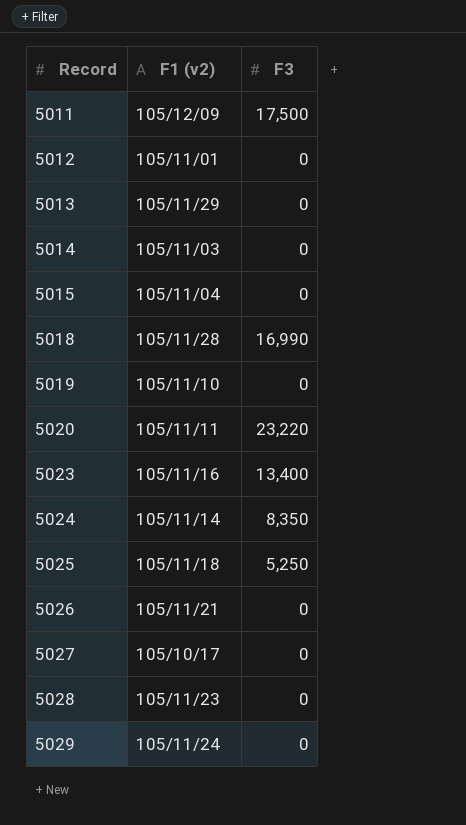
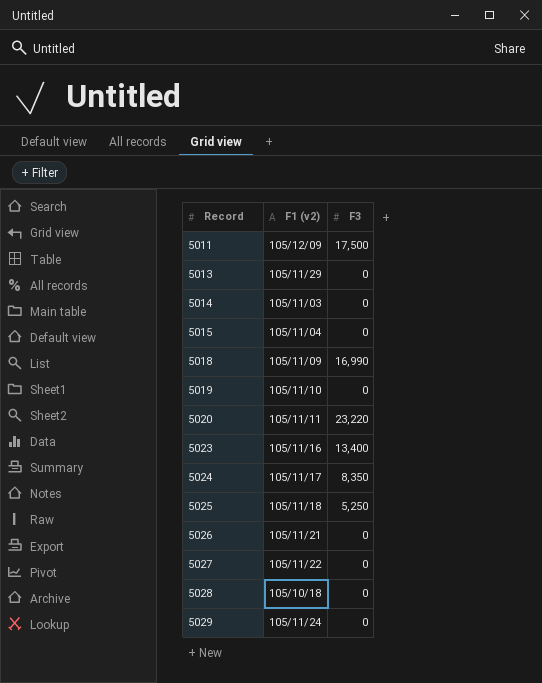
row 5012: 105/11/01 | 0 -> none
5018 | F1 (v2): 105/11/28 -> 105/11/09
5024 | F1 (v2): 105/11/14 -> 105/11/17
5027 | F1 (v2): 105/10/17 -> 105/11/22
5028 | F1 (v2): 105/11/23 -> 105/10/18

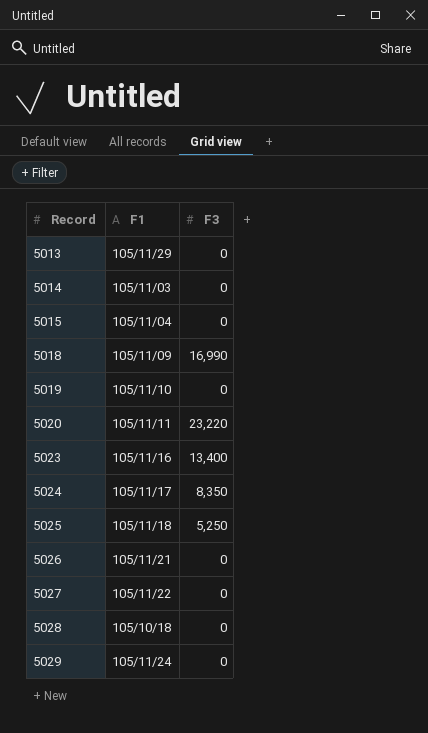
column name: F1 (v2) -> F1
row 5011: 105/12/09 | 17,500 -> none

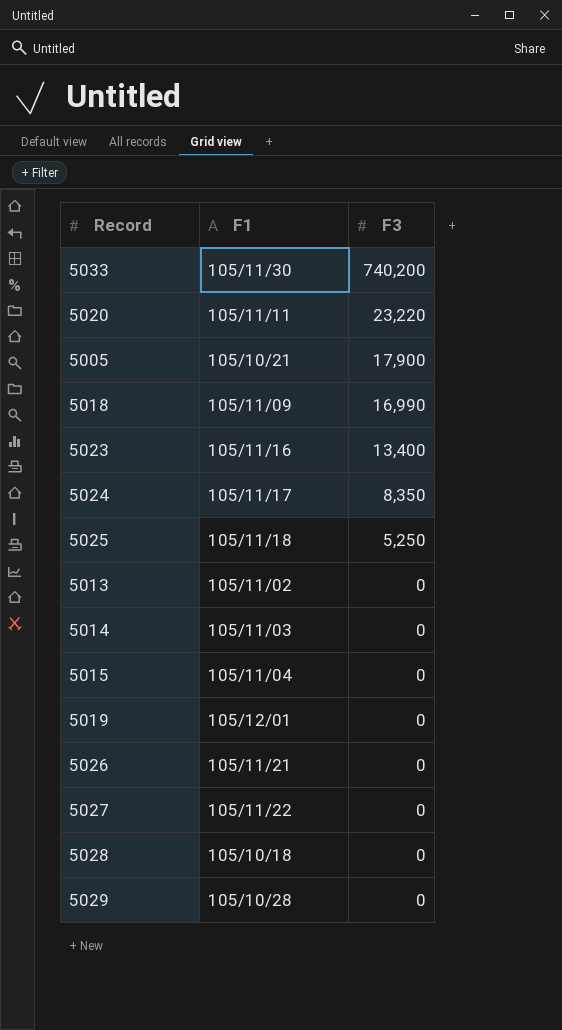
row order: Record ascending -> F3 descending
row 5033: none -> 105/11/30 | 740,200
row 5005: none -> 105/10/21 | 17,900
5013 | F1: 105/11/29 -> 105/11/02
5019 | F1: 105/11/10 -> 105/12/01
5029 | F1: 105/11/24 -> 105/10/28

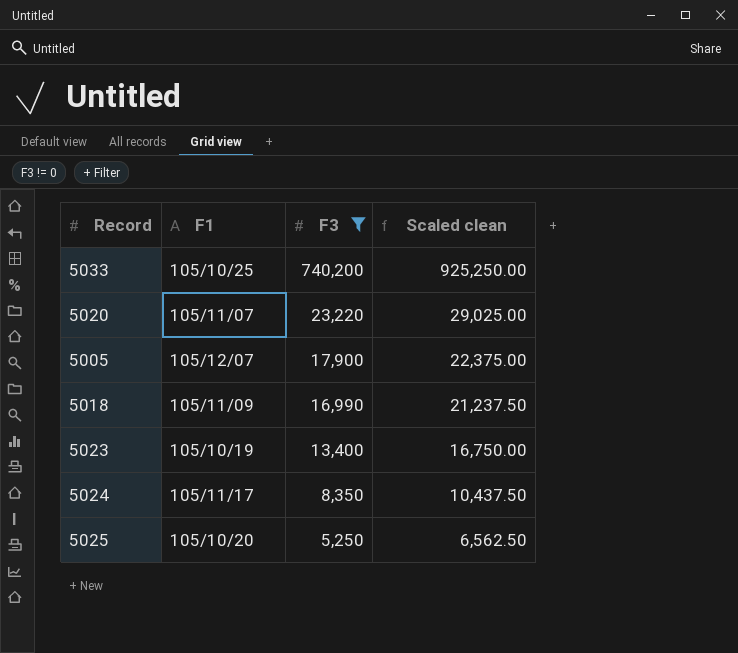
filter: none -> F3 != 0
column Scaled clean | formula: none -> [F3] * 1.25
5033 | F1: 105/11/30 -> 105/10/25
5020 | F1: 105/11/11 -> 105/11/07
5005 | F1: 105/10/21 -> 105/12/07
5023 | F1: 105/11/16 -> 105/10/19
5025 | F1: 105/11/18 -> 105/10/20

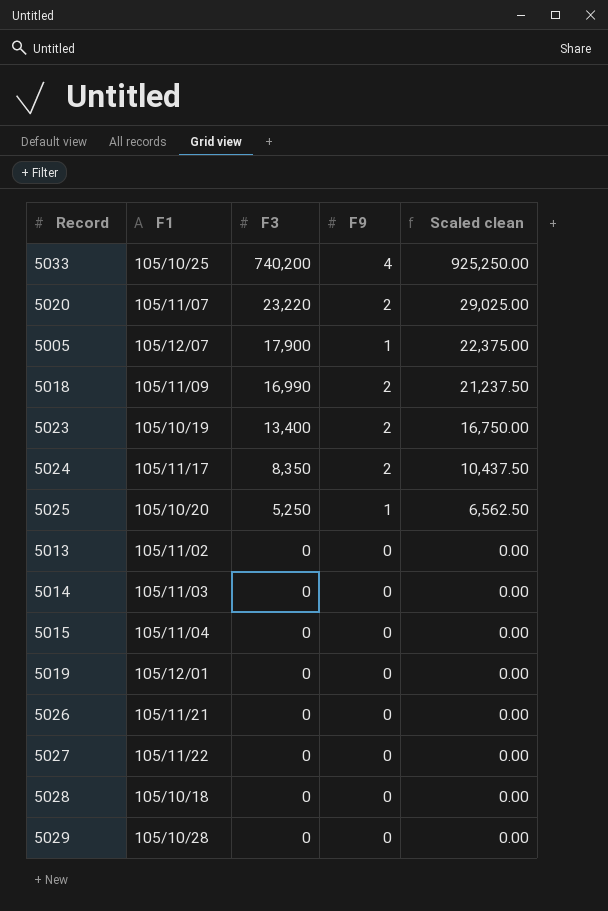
filter: F3 != 0 -> none
column F9 | position: none -> 4

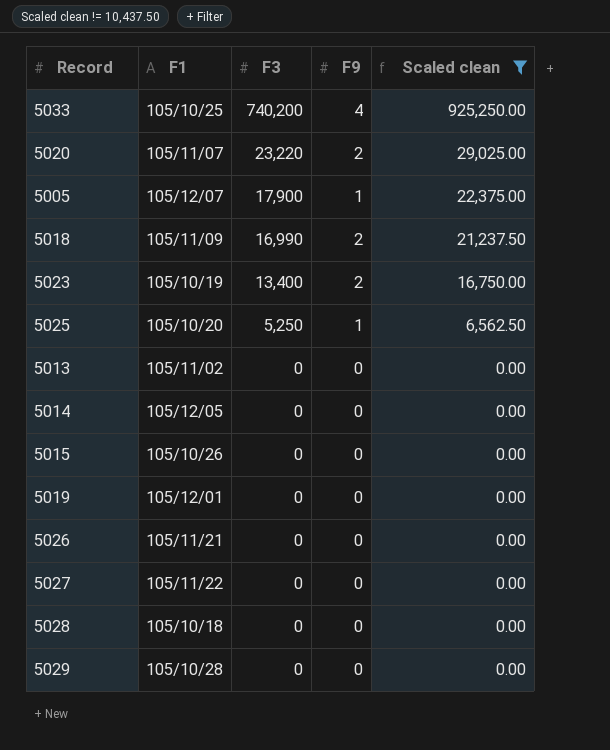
filter: none -> Scaled clean != 10,437.50
5014 | F1: 105/11/03 -> 105/12/05
5015 | F1: 105/11/04 -> 105/10/26

